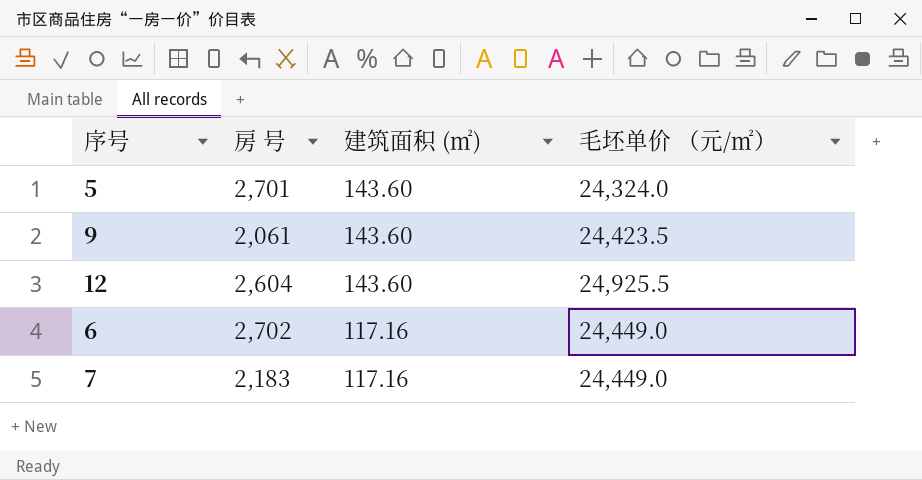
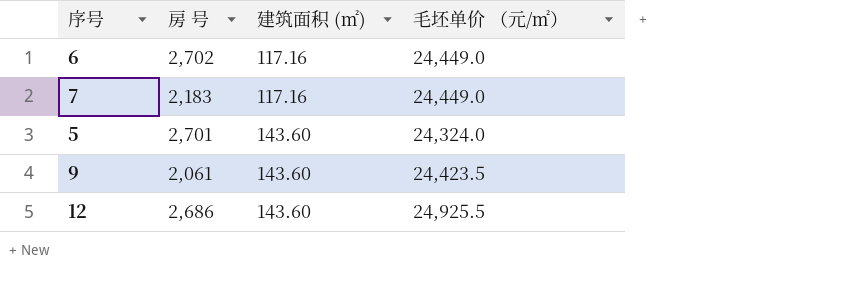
row order: 建筑面积 (㎡) descending -> 建筑面积 (㎡) ascending
12 | 房 号: 2,604 -> 2,686

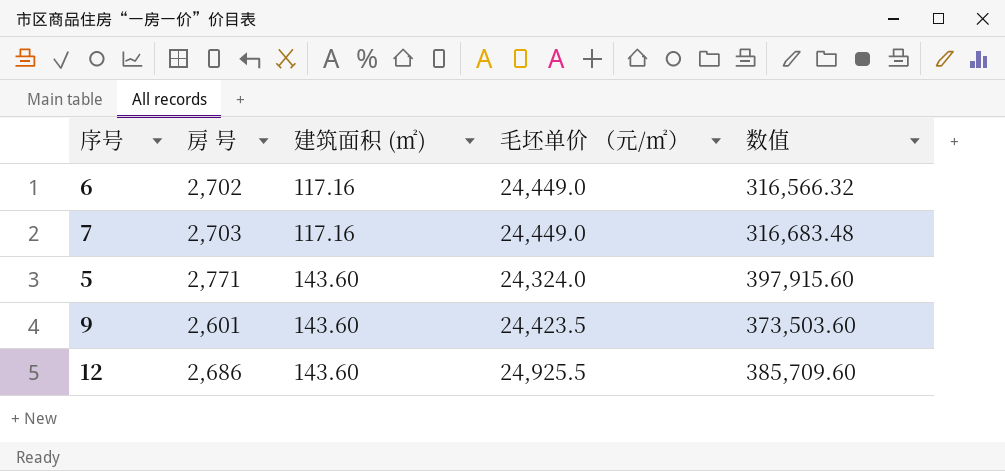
column 数值 | formula: none -> [房 号] * [建筑面积 (㎡)]
7 | 房 号: 2,183 -> 2,703
5 | 房 号: 2,701 -> 2,771
9 | 房 号: 2,061 -> 2,601

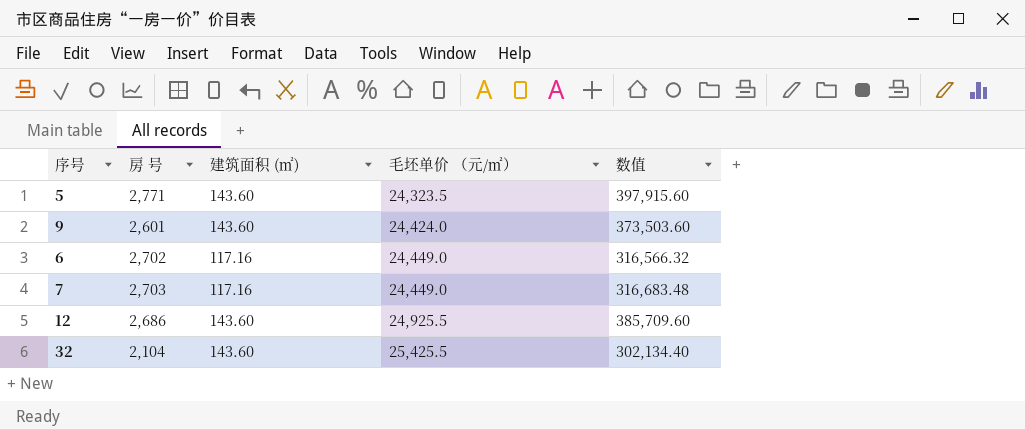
row order: 建筑面积 (㎡) ascending -> 毛坯单价 （元/㎡） ascending
5 | 毛坯单价 （元/㎡）: 24,324.0 -> 24,323.5
9 | 毛坯单价 （元/㎡）: 24,423.5 -> 24,424.0
row 32: none -> 2,104 | 143.60 | 25,425.5 | 302,134.40

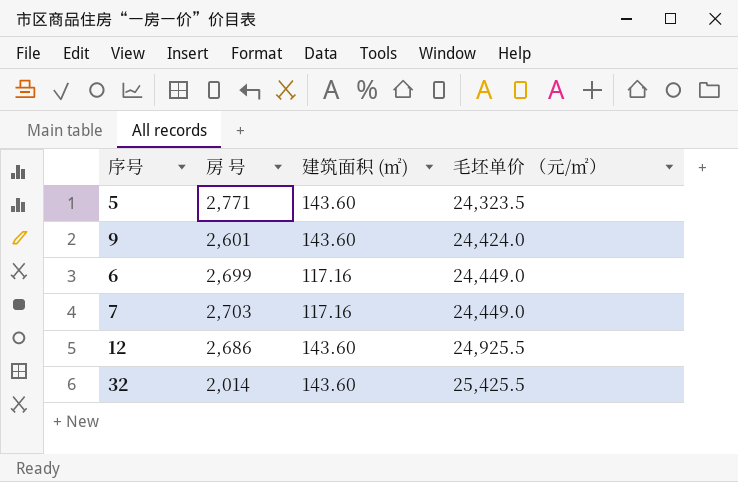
column 数值 | formula: [房 号] * [建筑面积 (㎡)] -> none
6 | 房 号: 2,702 -> 2,699
32 | 房 号: 2,104 -> 2,014

